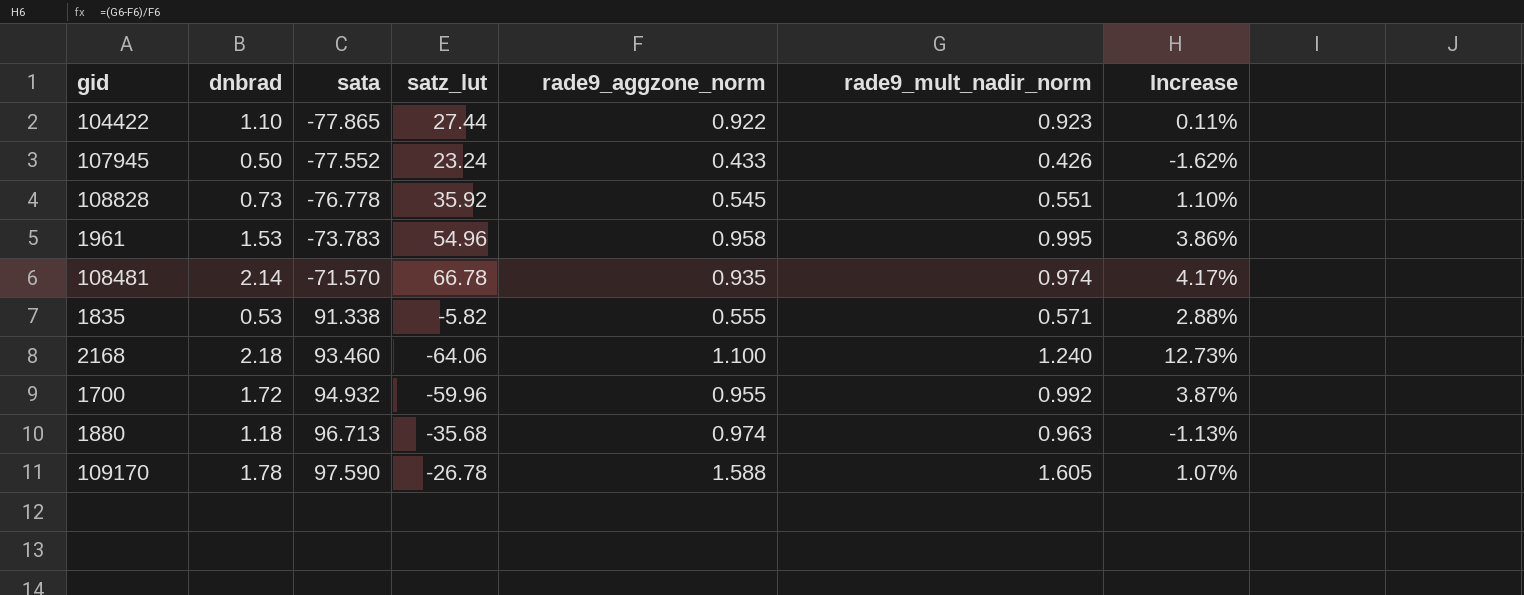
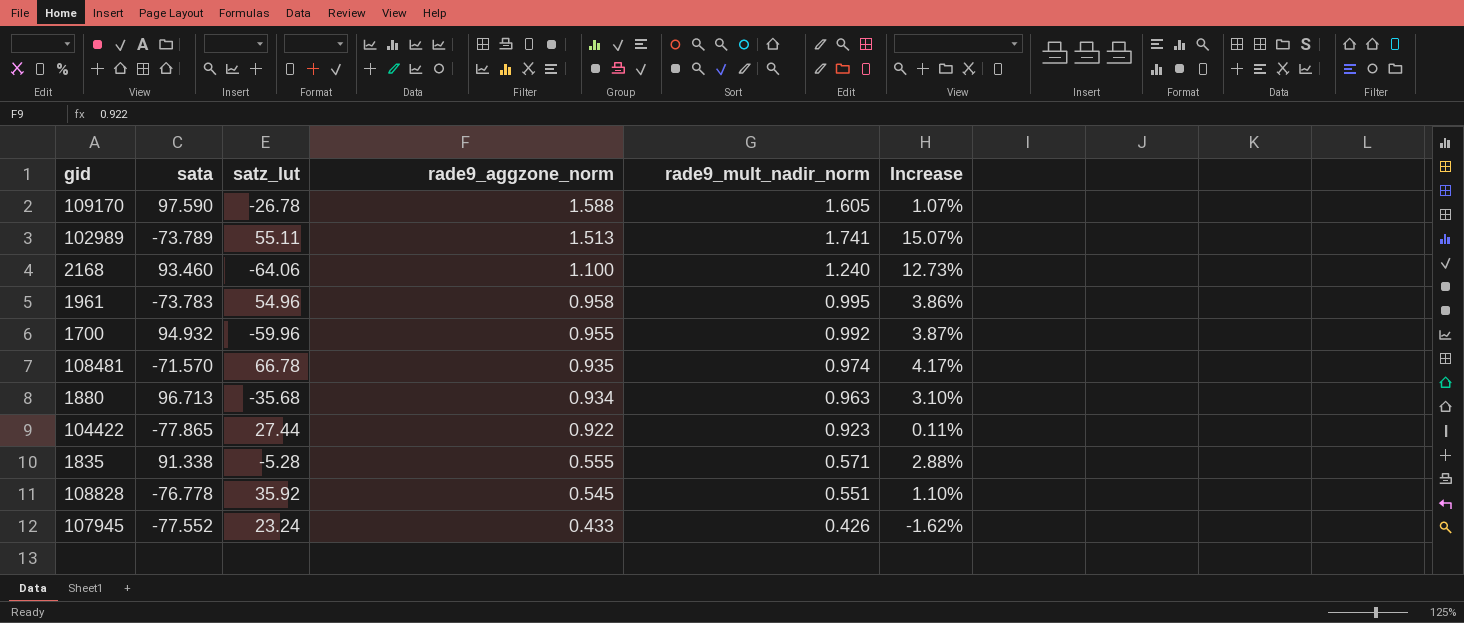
row order: sata ascending -> rade9_aggzone_norm descending
column dnbrad | position: 2 -> none
row 102989: none -> -73.789 | 55.11 | 1.513 | 1.741 | 15.07%
1880 | rade9_aggzone_norm: 0.974 -> 0.934
1880 | Increase: -1.13% -> 3.10%
1835 | satz_lut: -5.82 -> -5.28

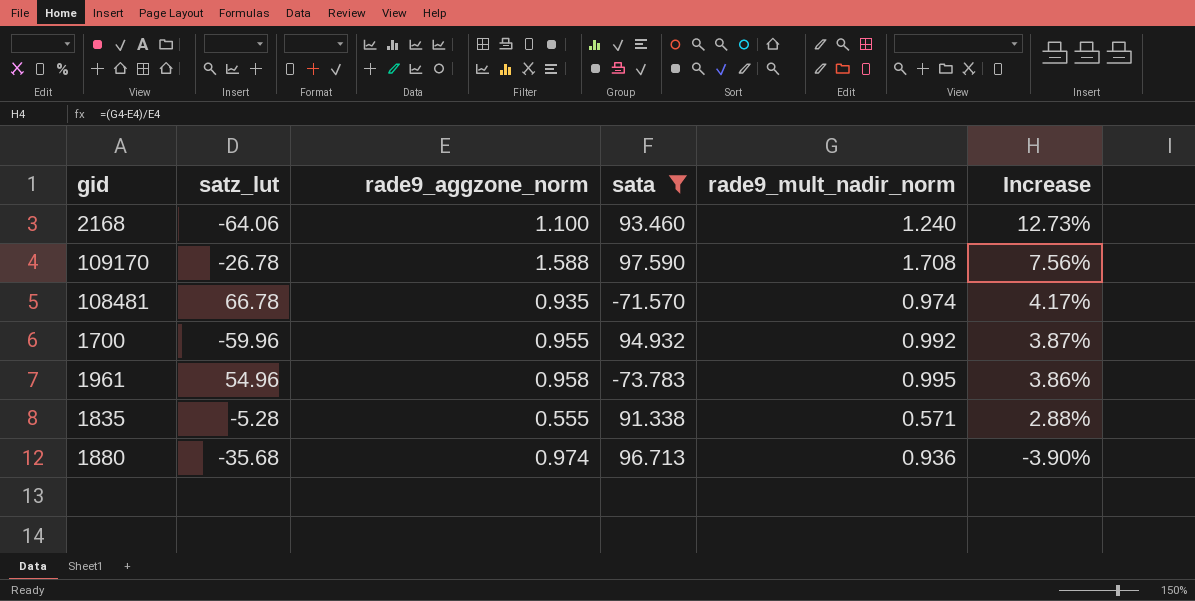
filter: none -> sata >= -73.783
row order: rade9_aggzone_norm descending -> Increase descending
column sata | position: 2 -> 4
109170 | rade9_mult_nadir_norm: 1.605 -> 1.708
109170 | Increase: 1.07% -> 7.56%
1880 | rade9_aggzone_norm: 0.934 -> 0.974
1880 | rade9_mult_nadir_norm: 0.963 -> 0.936
1880 | Increase: 3.10% -> -3.90%

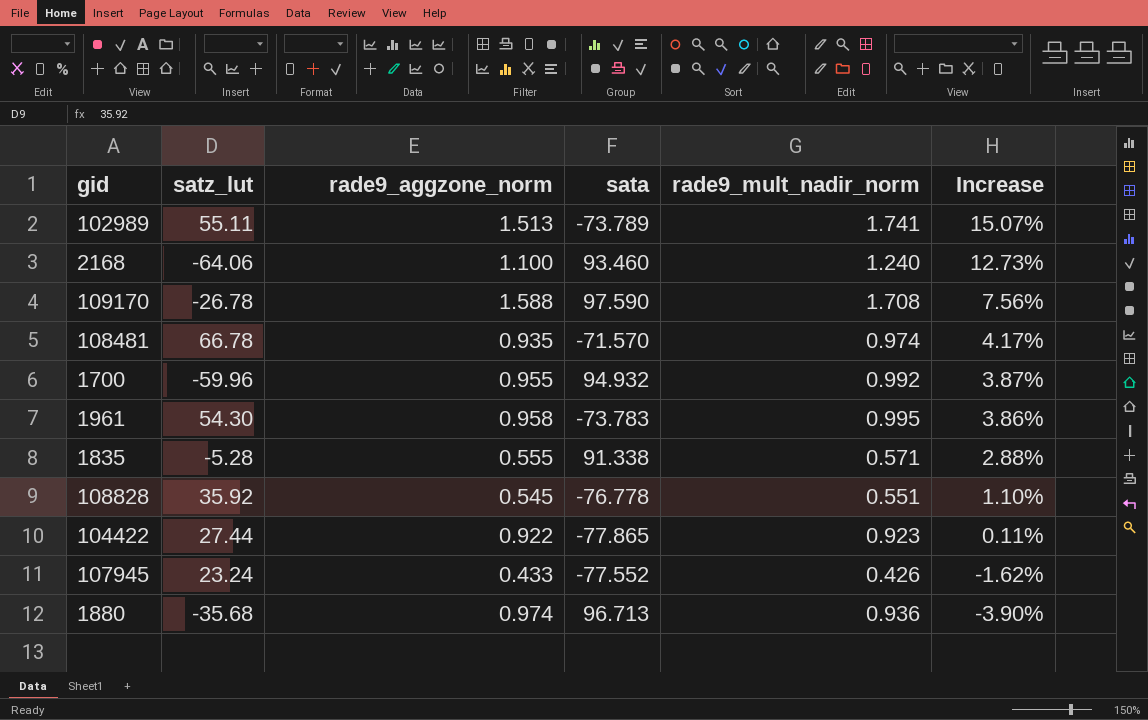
filter: sata >= -73.783 -> none
1961 | satz_lut: 54.96 -> 54.30

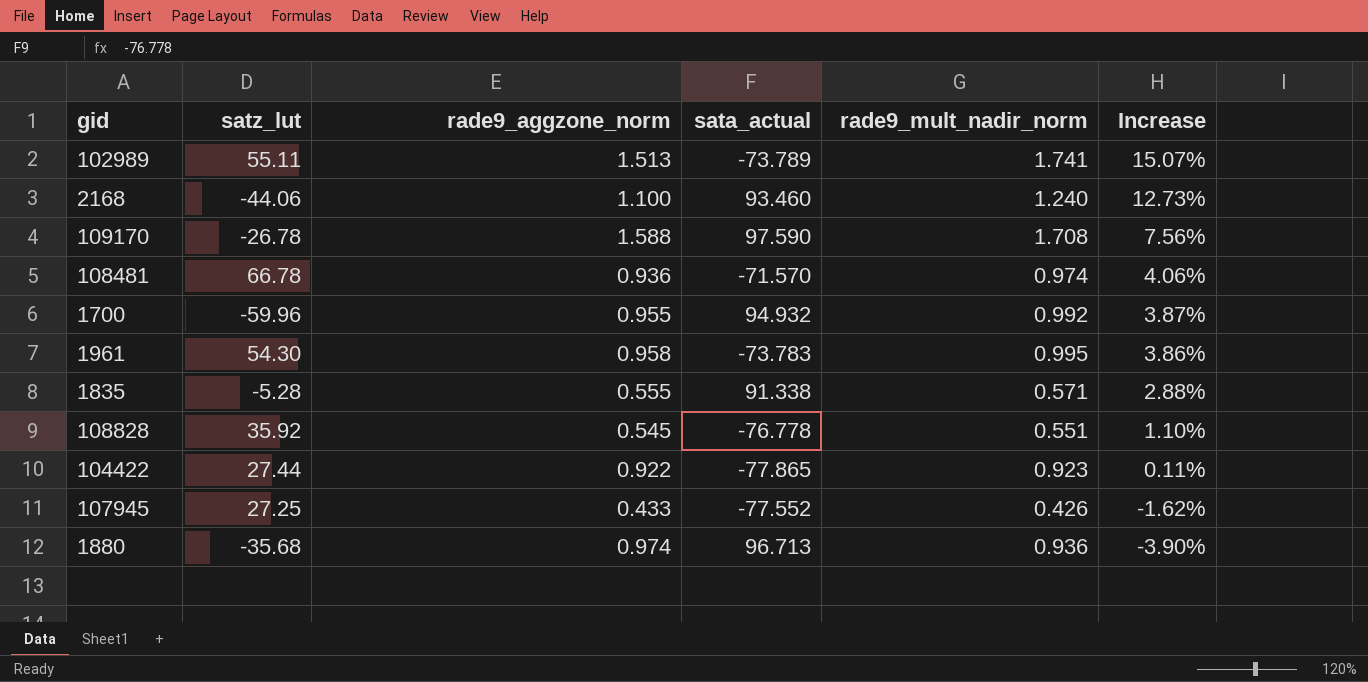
column name: sata -> sata_actual
2168 | satz_lut: -64.06 -> -44.06
108481 | rade9_aggzone_norm: 0.935 -> 0.936
108481 | Increase: 4.17% -> 4.06%
107945 | satz_lut: 23.24 -> 27.25

